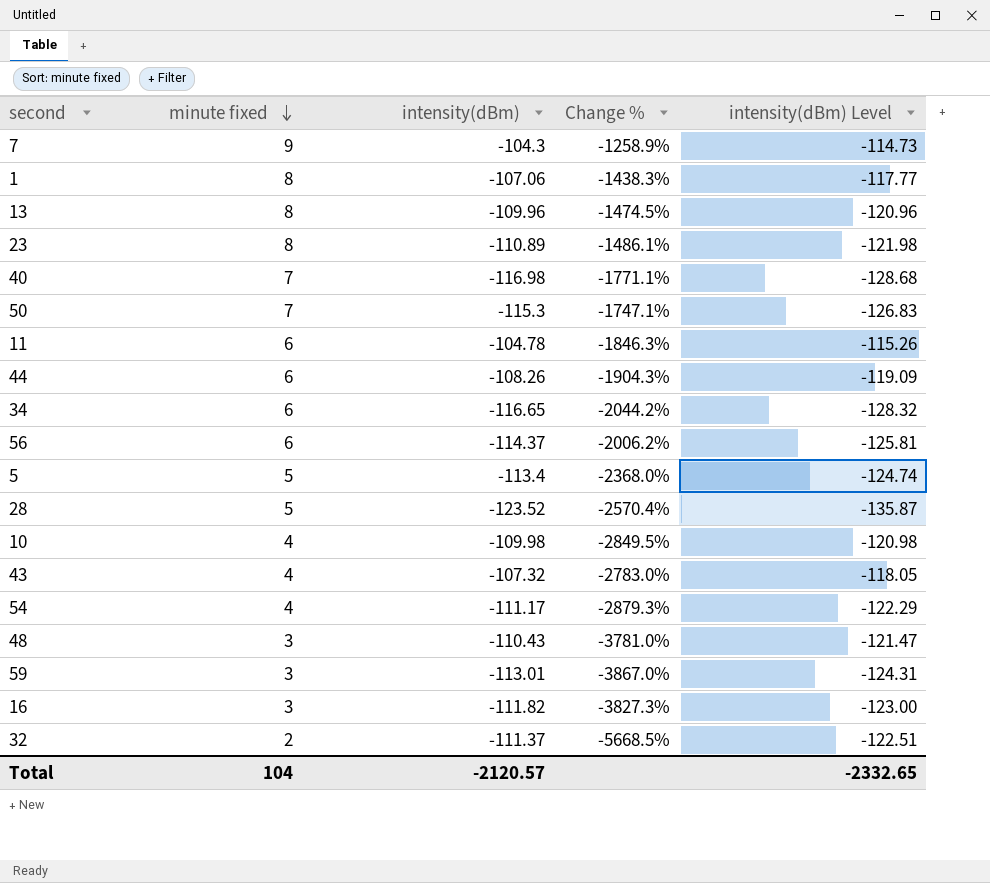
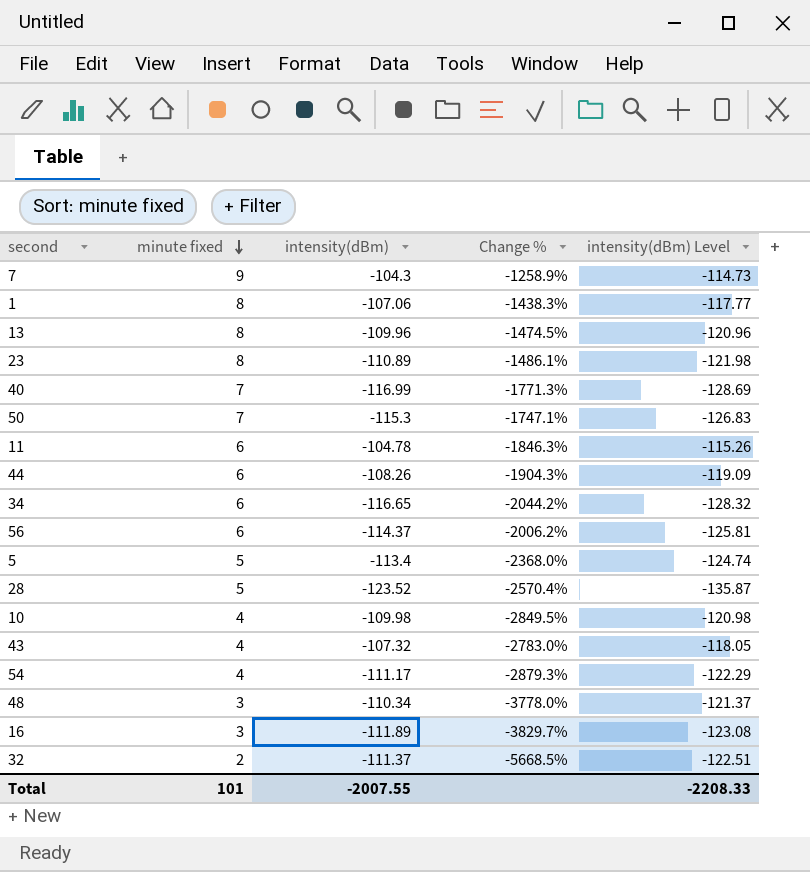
row 59: 3 | -113.01 | -3867.0% | -124.31 -> none
40 | intensity(dBm): -116.98 -> -116.99
40 | Change %: -1771.1% -> -1771.3%
40 | intensity(dBm) Level: -128.68 -> -128.69
48 | intensity(dBm): -110.43 -> -110.34
48 | Change %: -3781.0% -> -3778.0%
48 | intensity(dBm) Level: -121.47 -> -121.37
16 | intensity(dBm): -111.82 -> -111.89
16 | Change %: -3827.3% -> -3829.7%
16 | intensity(dBm) Level: -123.00 -> -123.08
Total | minute fixed: 104 -> 101
Total | intensity(dBm): -2120.57 -> -2007.55
Total | intensity(dBm) Level: -2332.65 -> -2208.33

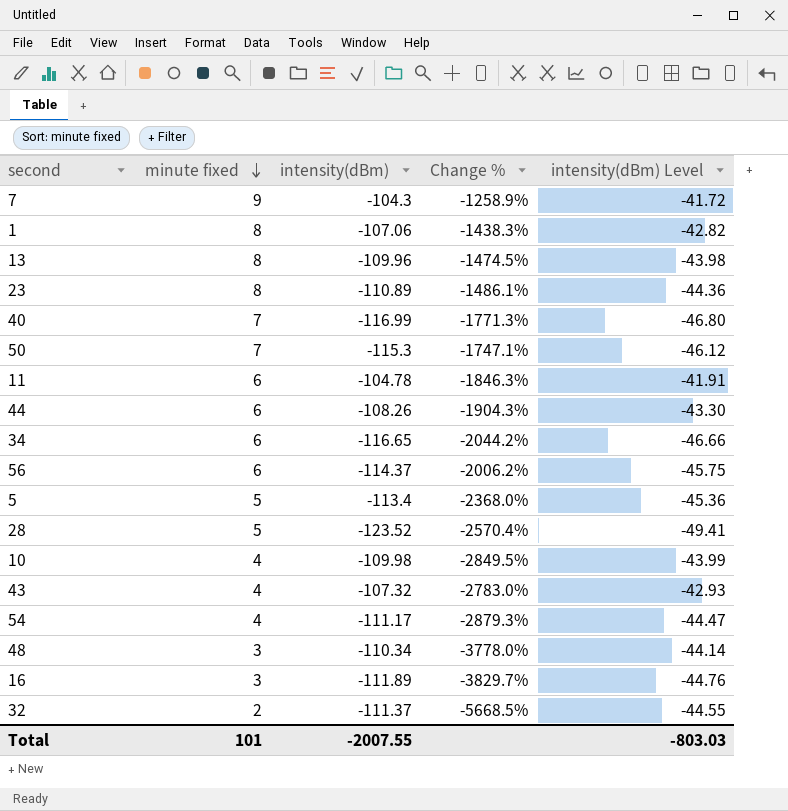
column intensity(dBm) Level | formula: [intensity(dBm)] * 1.1 -> [intensity(dBm)] * 0.4
Total | intensity(dBm) Level: -2208.33 -> -803.03

